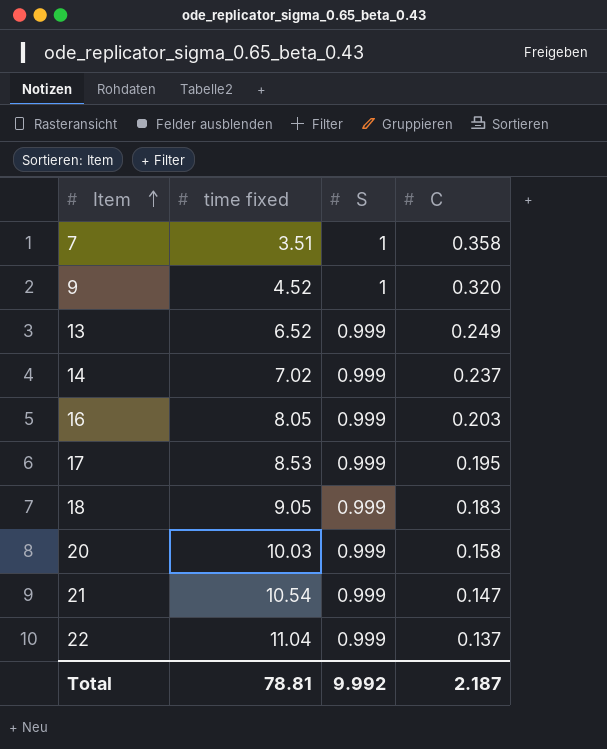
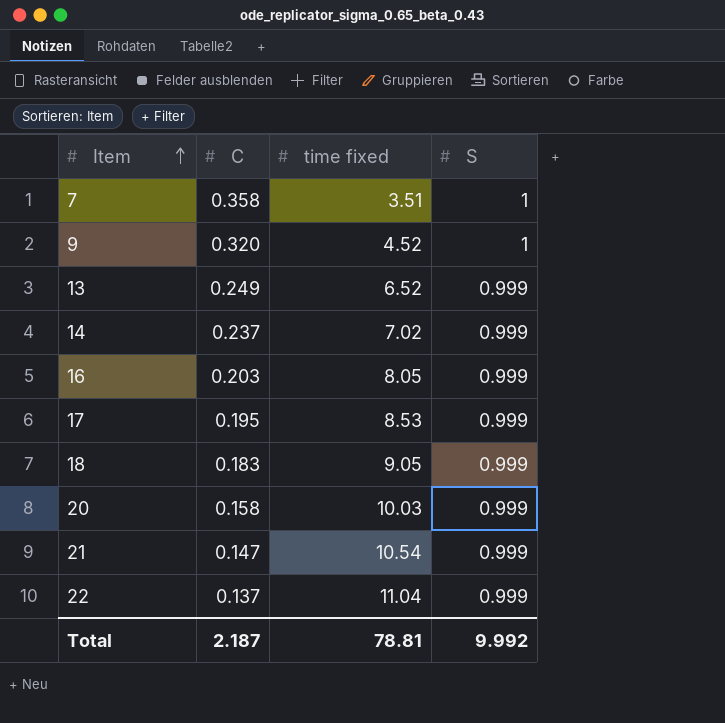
column C | position: 4 -> 2

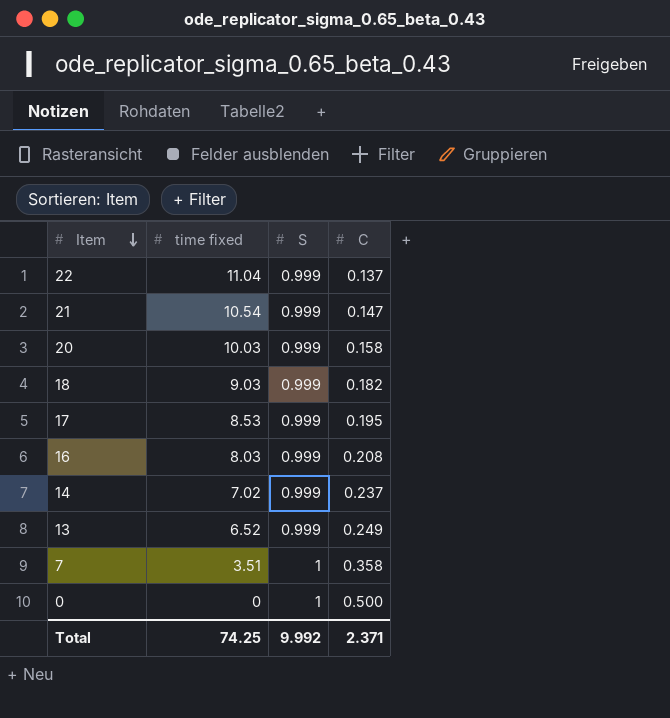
row order: Item ascending -> Item descending
column C | position: 2 -> 4
row 9: 0.320 | 4.52 | 1 -> none
18 | time fixed: 9.05 -> 9.03
18 | C: 0.183 -> 0.182
16 | time fixed: 8.05 -> 8.03
16 | C: 0.203 -> 0.208
row 0: none -> 0 | 1 | 0.500
Total | time fixed: 78.81 -> 74.25
Total | C: 2.187 -> 2.371

